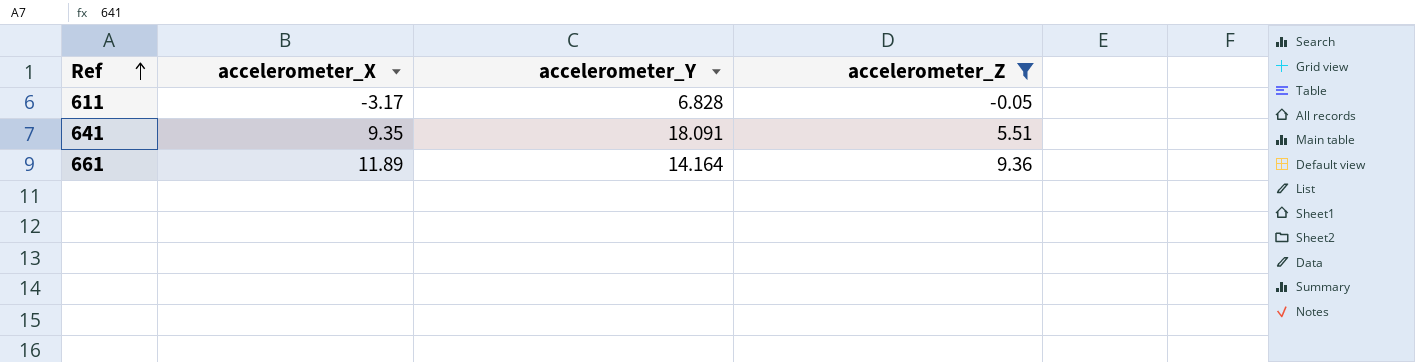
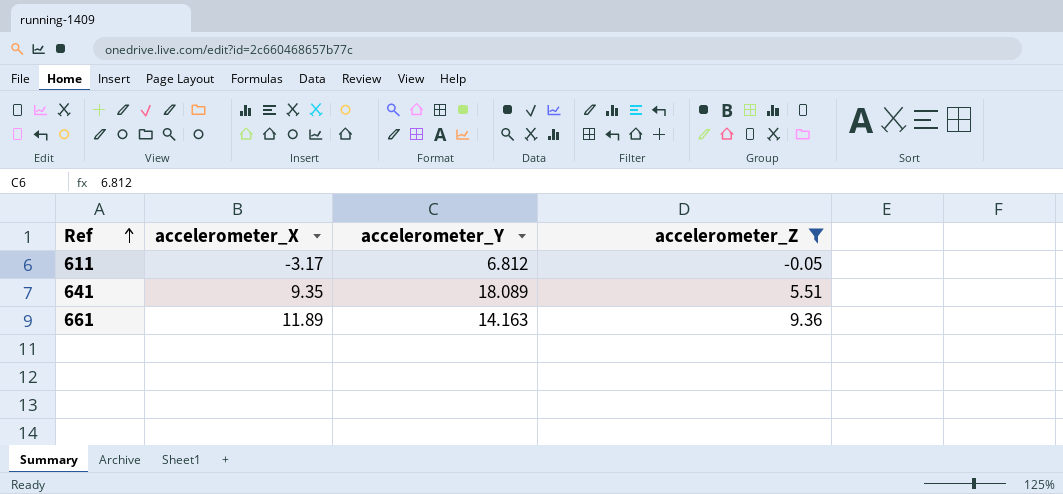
611 | accelerometer_Y: 6.828 -> 6.812
641 | accelerometer_Y: 18.091 -> 18.089
661 | accelerometer_Y: 14.164 -> 14.163

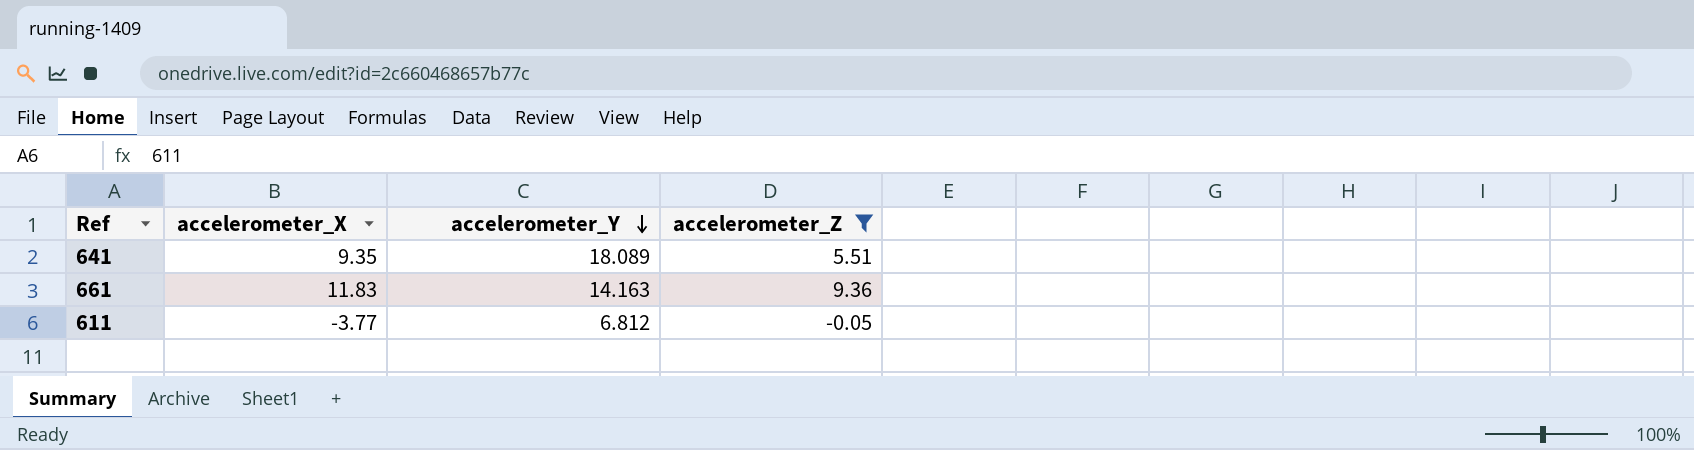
row order: Ref ascending -> accelerometer_Y descending
661 | accelerometer_X: 11.89 -> 11.83
611 | accelerometer_X: -3.17 -> -3.77

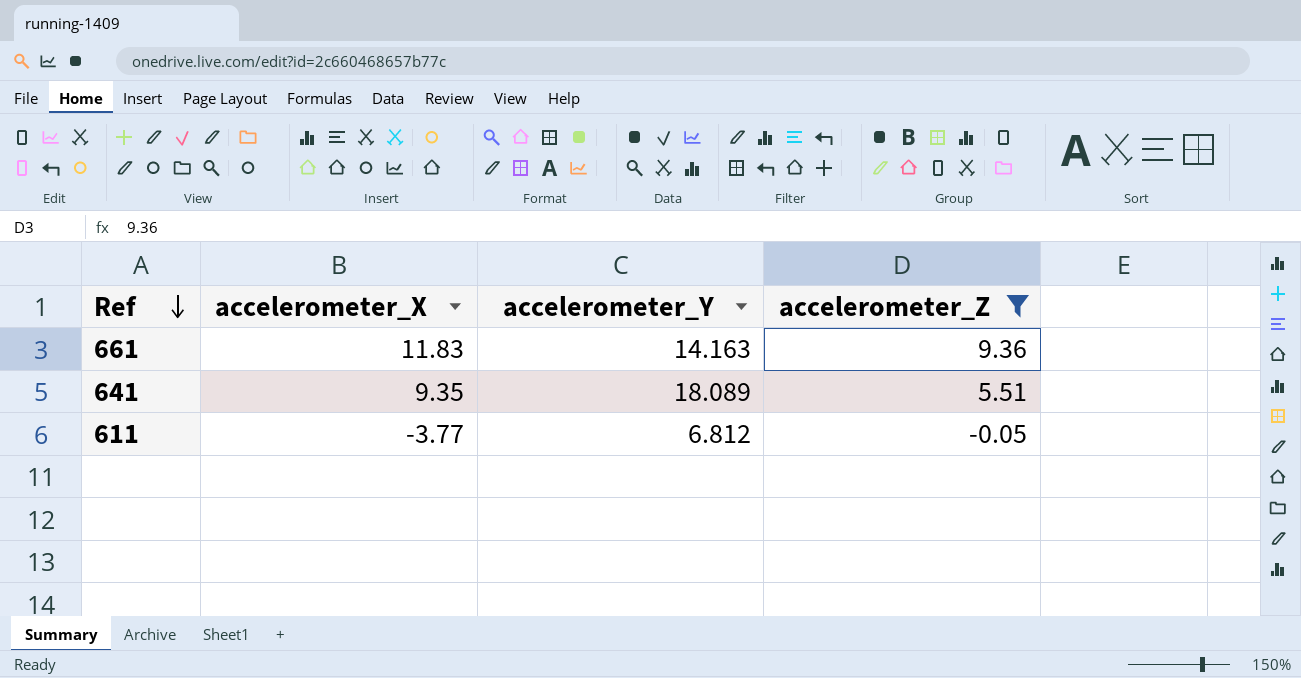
row order: accelerometer_Y descending -> Ref descending

